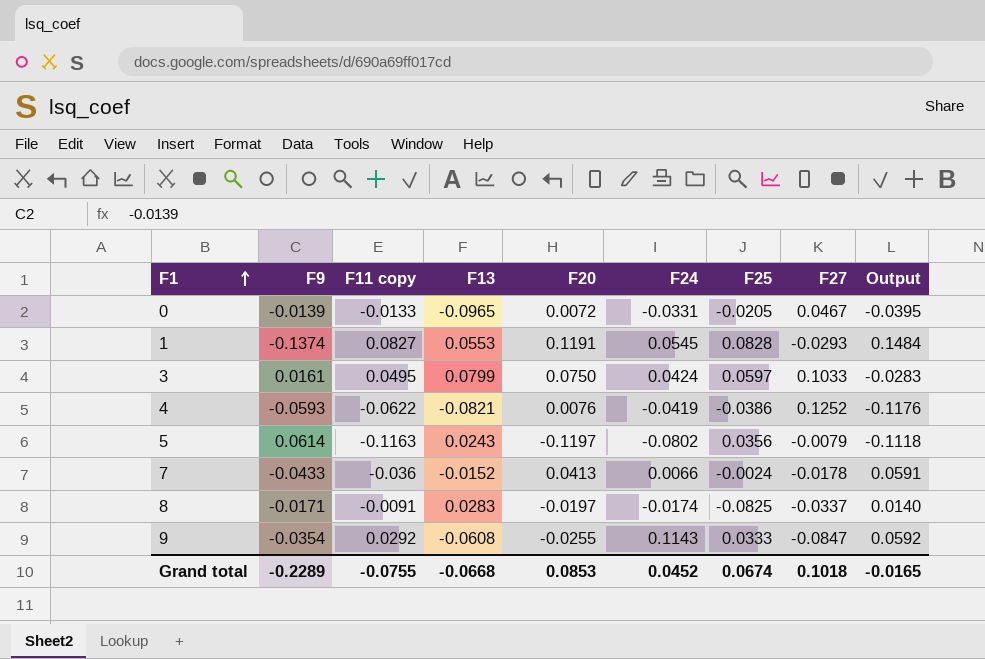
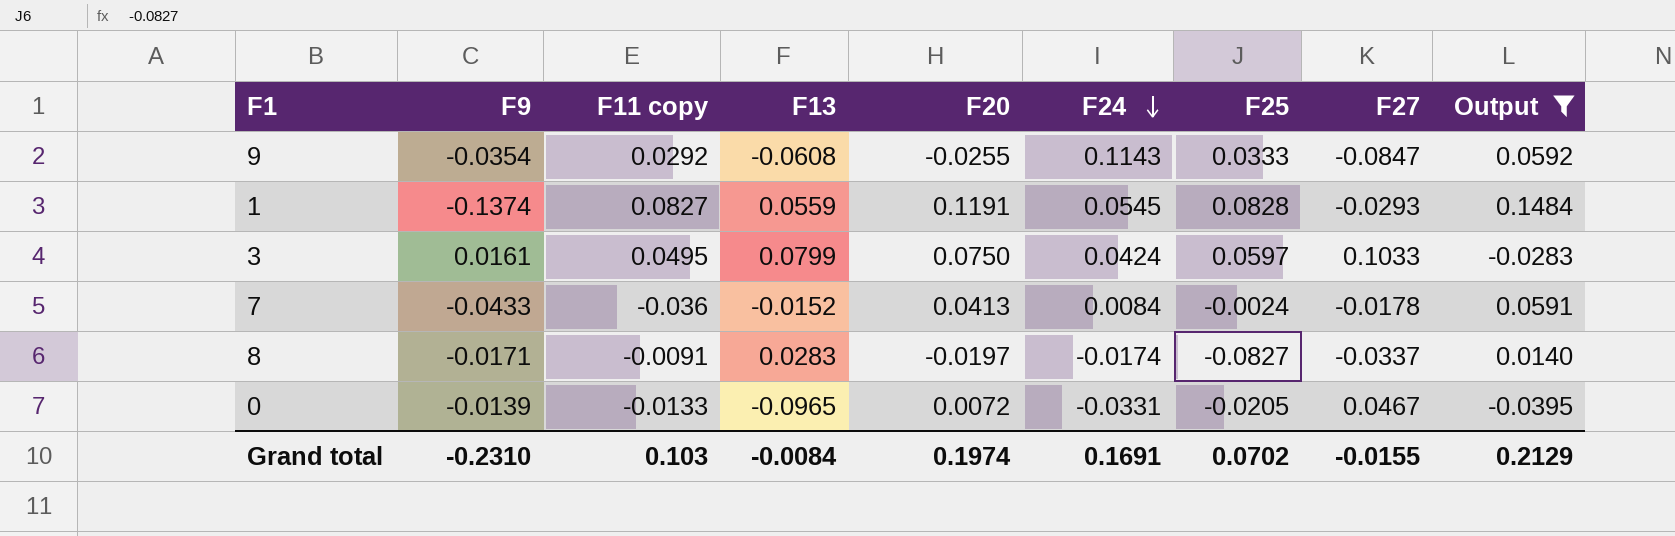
filter: none -> Output >= -0.0395
row order: F1 ascending -> F24 descending
1 | F13: 0.0553 -> 0.0559
7 | F24: 0.0066 -> 0.0084
8 | F25: -0.0825 -> -0.0827
Grand total | F9: -0.2289 -> -0.2310
Grand total | F11 copy: -0.0755 -> 0.103
Grand total | F13: -0.0668 -> -0.0084
Grand total | F20: 0.0853 -> 0.1974
Grand total | F24: 0.0452 -> 0.1691
Grand total | F25: 0.0674 -> 0.0702
Grand total | F27: 0.1018 -> -0.0155
Grand total | Output: -0.0165 -> 0.2129

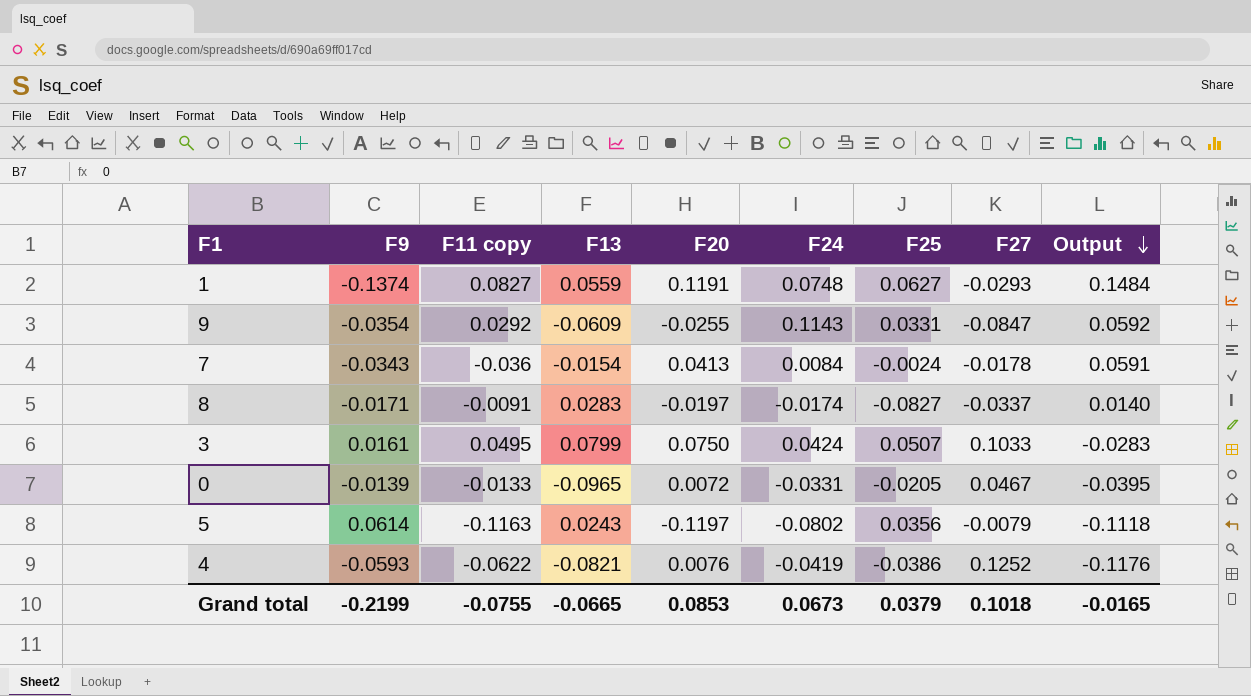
filter: Output >= -0.0395 -> none
row order: F24 descending -> Output descending
1 | F24: 0.0545 -> 0.0748
1 | F25: 0.0828 -> 0.0627
9 | F13: -0.0608 -> -0.0609
9 | F25: 0.0333 -> 0.0331
7 | F9: -0.0433 -> -0.0343
7 | F13: -0.0152 -> -0.0154
3 | F25: 0.0597 -> 0.0507
Grand total | F9: -0.2310 -> -0.2199
Grand total | F11 copy: 0.103 -> -0.0755
Grand total | F13: -0.0084 -> -0.0665
Grand total | F20: 0.1974 -> 0.0853
Grand total | F24: 0.1691 -> 0.0673
Grand total | F25: 0.0702 -> 0.0379
Grand total | F27: -0.0155 -> 0.1018
Grand total | Output: 0.2129 -> -0.0165

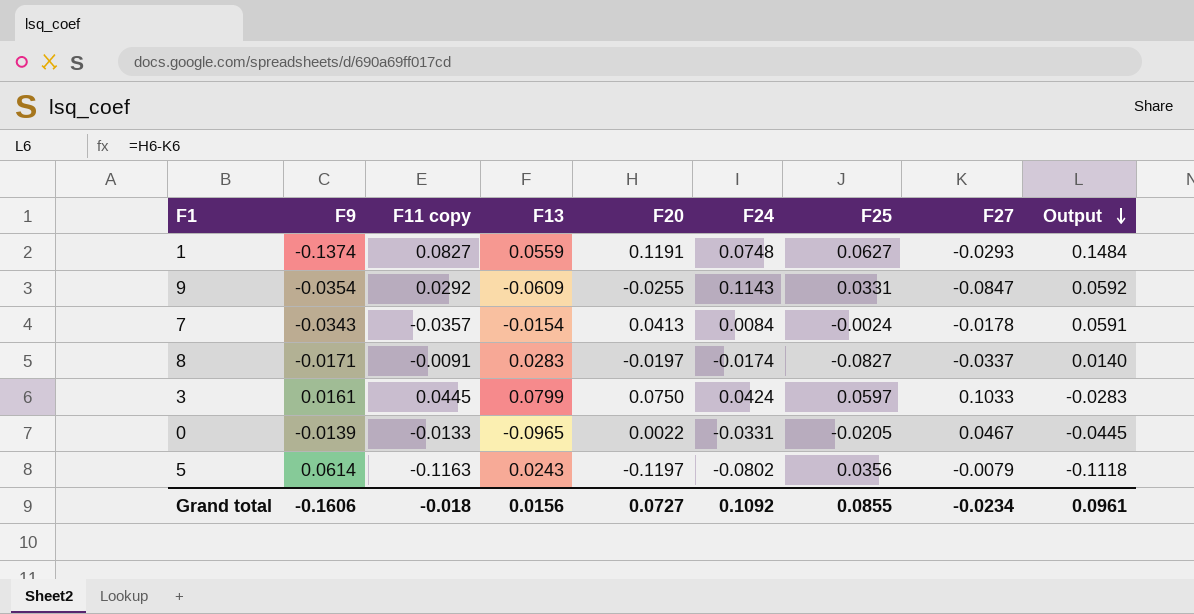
row 4: -0.0593 | -0.0622 | -0.0821 | 0.0076 | -0.0419 | -0.0386 | 0.1252 | -0.1176 -> none
7 | F11 copy: -0.036 -> -0.0357
3 | F11 copy: 0.0495 -> 0.0445
3 | F25: 0.0507 -> 0.0597
0 | F20: 0.0072 -> 0.0022
0 | Output: -0.0395 -> -0.0445
Grand total | F9: -0.2199 -> -0.1606
Grand total | F11 copy: -0.0755 -> -0.018
Grand total | F13: -0.0665 -> 0.0156
Grand total | F20: 0.0853 -> 0.0727
Grand total | F24: 0.0673 -> 0.1092
Grand total | F25: 0.0379 -> 0.0855
Grand total | F27: 0.1018 -> -0.0234
Grand total | Output: -0.0165 -> 0.0961

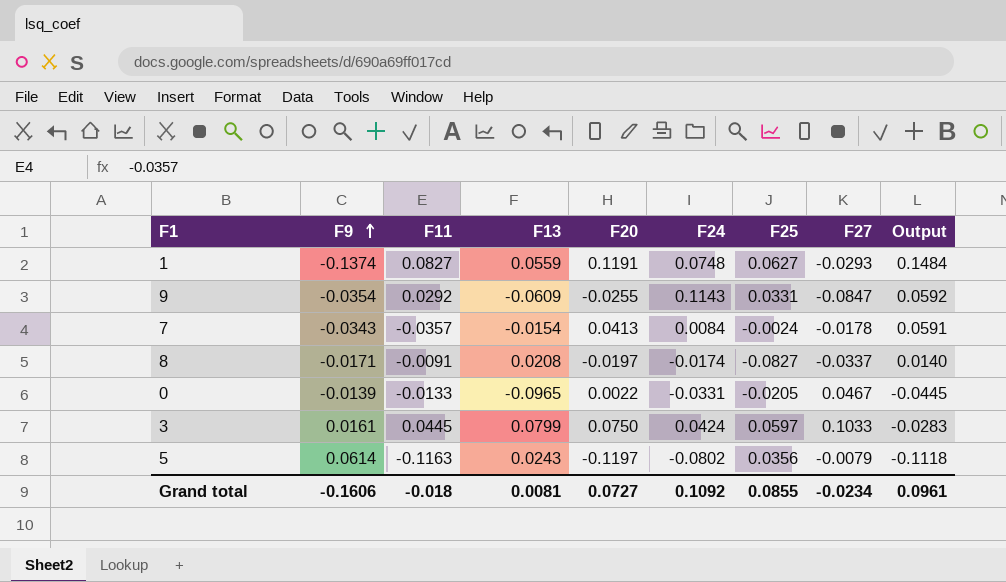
row order: Output descending -> F9 ascending
column name: F11 copy -> F11
8 | F13: 0.0283 -> 0.0208
Grand total | F13: 0.0156 -> 0.0081

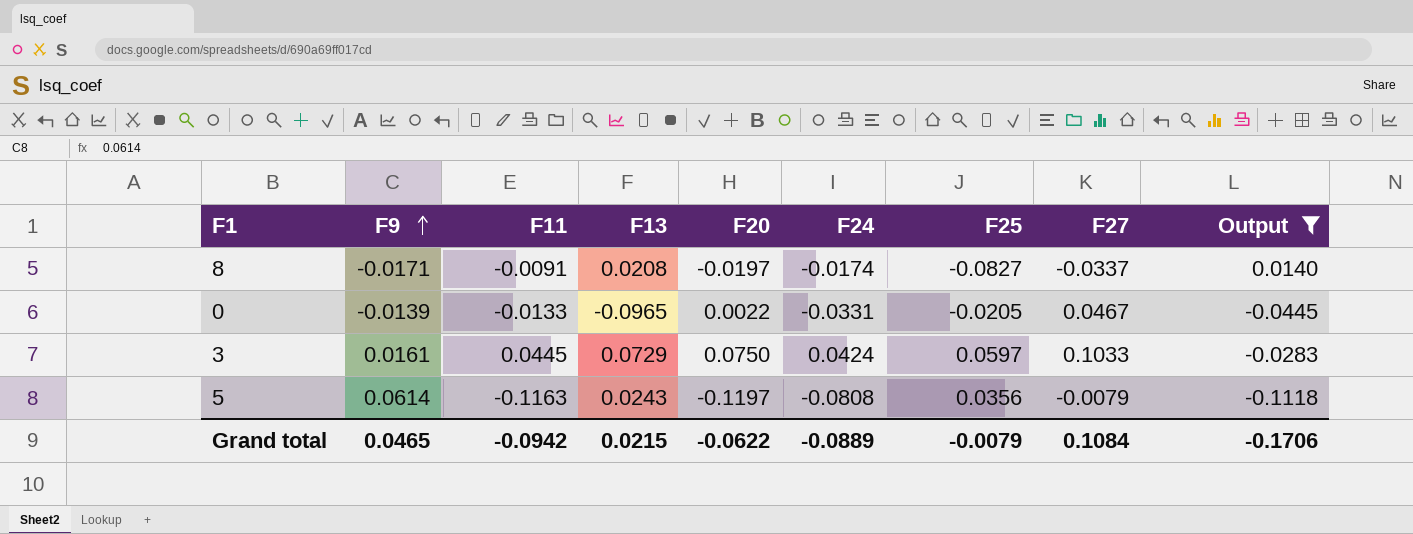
filter: none -> Output <= 0.0140
3 | F13: 0.0799 -> 0.0729
5 | F24: -0.0802 -> -0.0808
Grand total | F9: -0.1606 -> 0.0465
Grand total | F11: -0.018 -> -0.0942
Grand total | F13: 0.0081 -> 0.0215
Grand total | F20: 0.0727 -> -0.0622
Grand total | F24: 0.1092 -> -0.0889
Grand total | F25: 0.0855 -> -0.0079
Grand total | F27: -0.0234 -> 0.1084
Grand total | Output: 0.0961 -> -0.1706

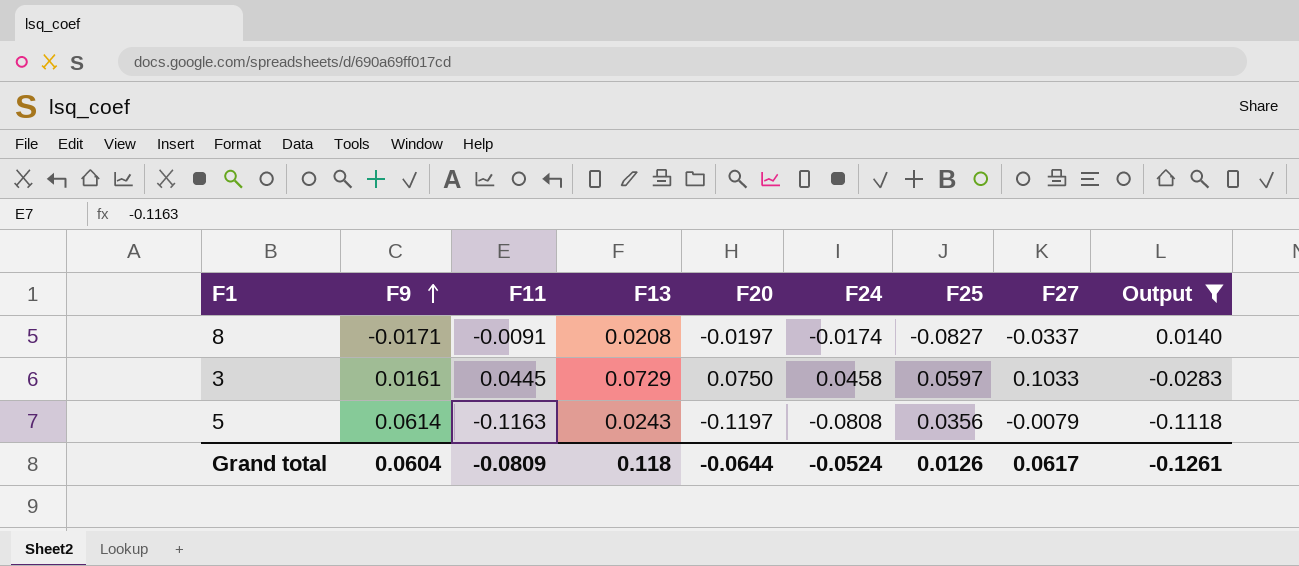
row 0: -0.0139 | -0.0133 | -0.0965 | 0.0022 | -0.0331 | -0.0205 | 0.0467 | -0.0445 -> none
3 | F24: 0.0424 -> 0.0458
Grand total | F9: 0.0465 -> 0.0604
Grand total | F11: -0.0942 -> -0.0809
Grand total | F13: 0.0215 -> 0.118
Grand total | F20: -0.0622 -> -0.0644
Grand total | F24: -0.0889 -> -0.0524
Grand total | F25: -0.0079 -> 0.0126
Grand total | F27: 0.1084 -> 0.0617
Grand total | Output: -0.1706 -> -0.1261

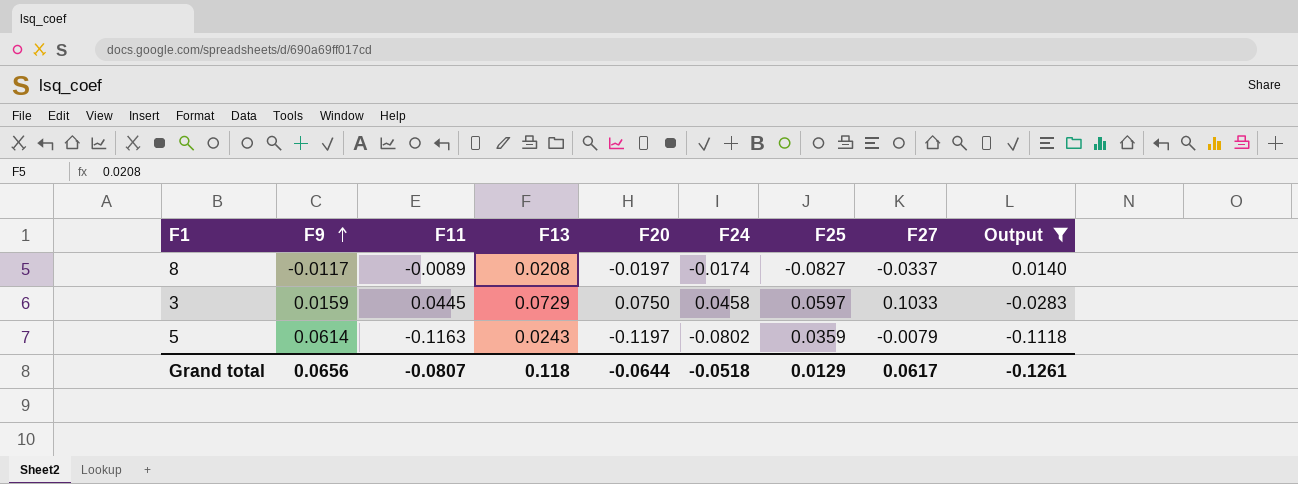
8 | F9: -0.0171 -> -0.0117
8 | F11: -0.0091 -> -0.0089
3 | F9: 0.0161 -> 0.0159
5 | F24: -0.0808 -> -0.0802
5 | F25: 0.0356 -> 0.0359
Grand total | F9: 0.0604 -> 0.0656
Grand total | F11: -0.0809 -> -0.0807
Grand total | F24: -0.0524 -> -0.0518
Grand total | F25: 0.0126 -> 0.0129

